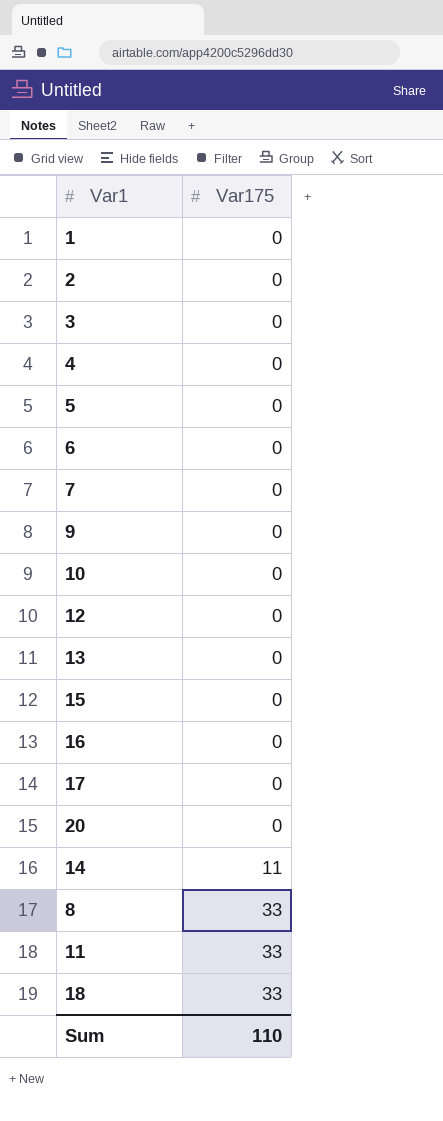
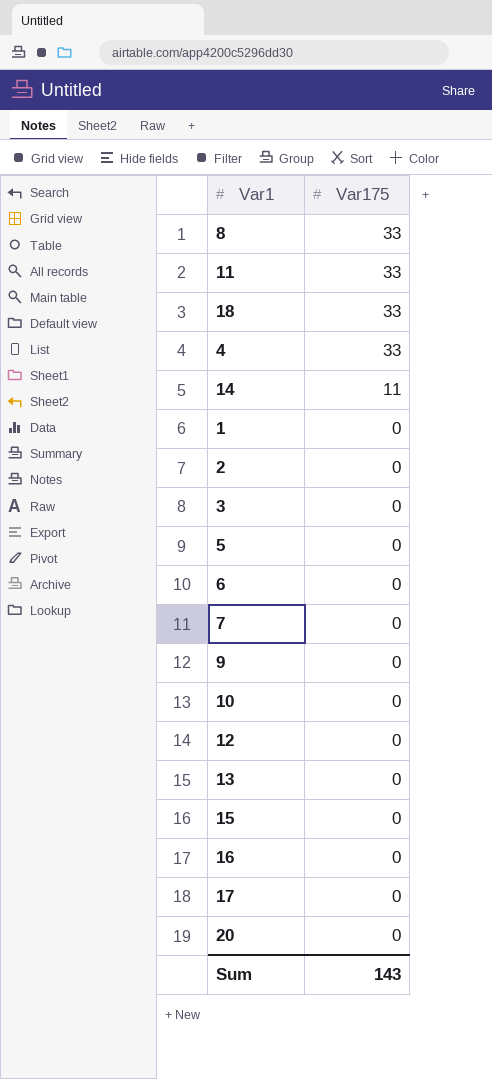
row order: Var175 ascending -> Var175 descending
4 | Var175: 0 -> 33
Sum | Var175: 110 -> 143

